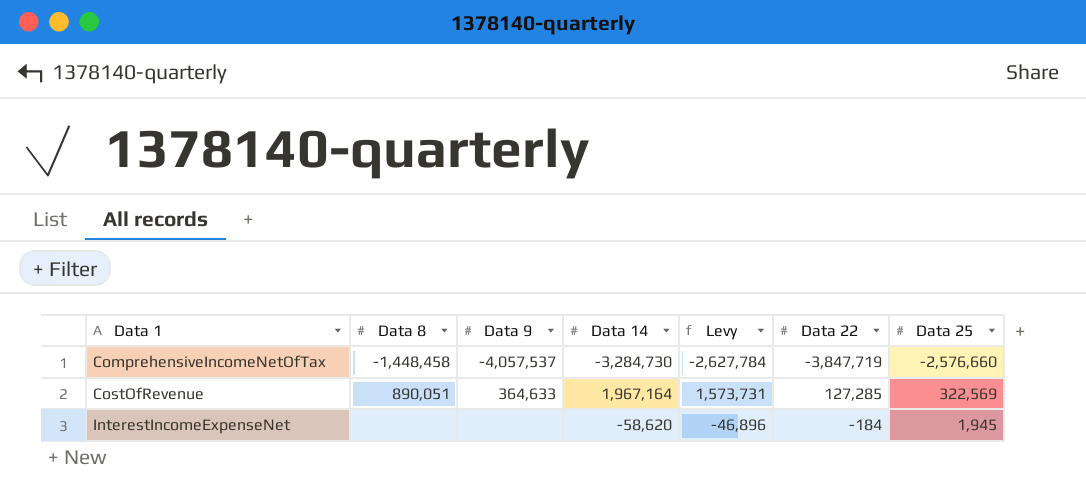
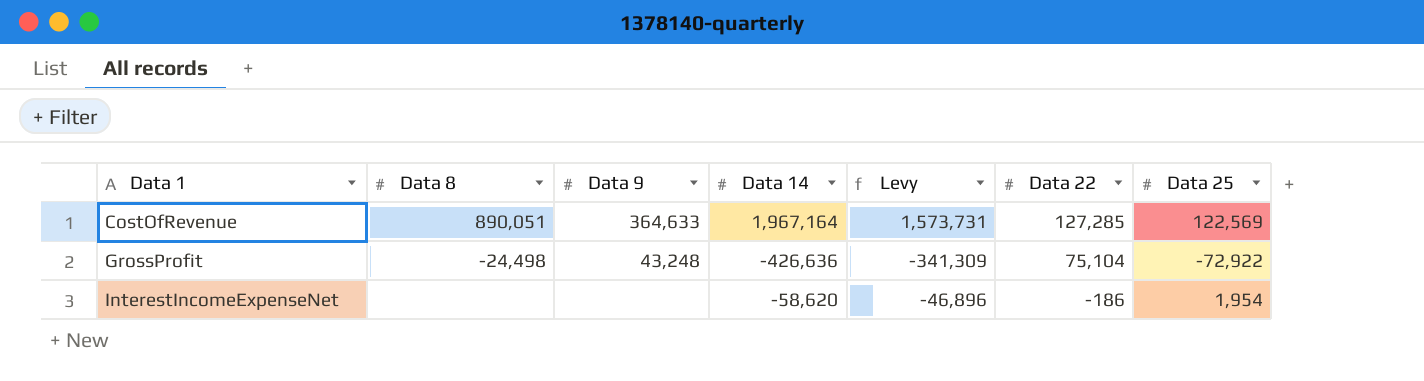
row ComprehensiveIncomeNetOfTax: -1,448,458 | -4,057,537 | -3,284,730 | -2,627,784 | -3,847,719 | -2,576,660 -> none
CostOfRevenue | Data 25: 322,569 -> 122,569
row GrossProfit: none -> -24,498 | 43,248 | -426,636 | -341,309 | 75,104 | -72,922
InterestIncomeExpenseNet | Data 22: -184 -> -186
InterestIncomeExpenseNet | Data 25: 1,945 -> 1,954

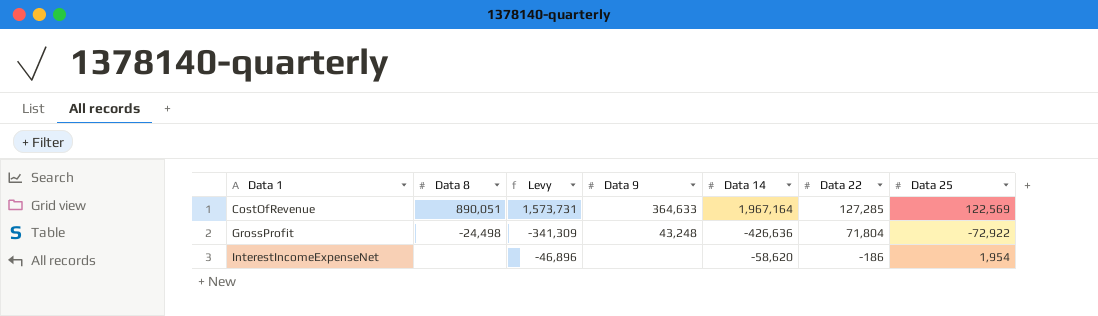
column Levy | position: 5 -> 3
GrossProfit | Data 22: 75,104 -> 71,804

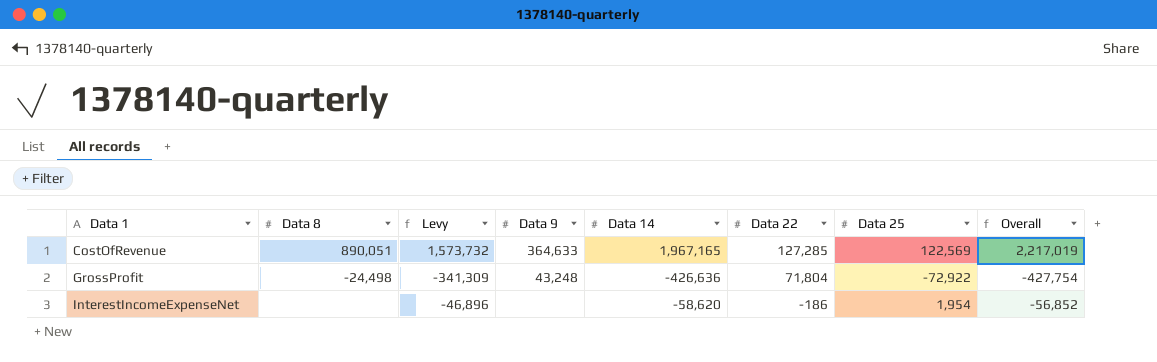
column Overall | formula: none -> [Data 14] + [Data 22] + [Data 25]
CostOfRevenue | Levy: 1,573,731 -> 1,573,732
CostOfRevenue | Data 14: 1,967,164 -> 1,967,165

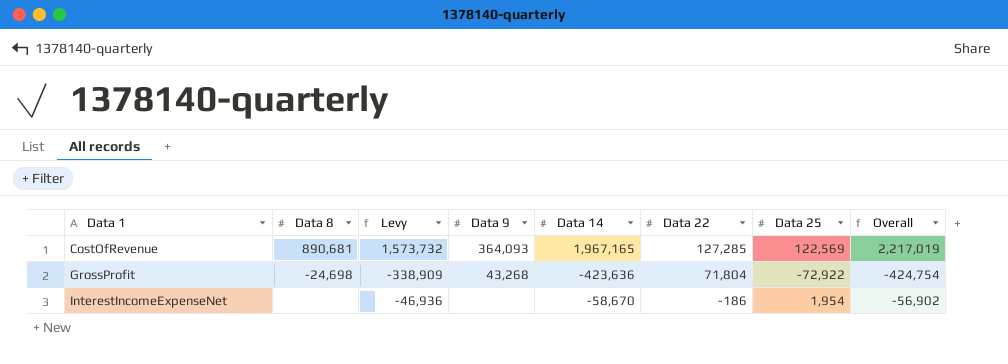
CostOfRevenue | Data 8: 890,051 -> 890,681
CostOfRevenue | Data 9: 364,633 -> 364,093
GrossProfit | Data 8: -24,498 -> -24,698
GrossProfit | Levy: -341,309 -> -338,909
GrossProfit | Data 9: 43,248 -> 43,268
GrossProfit | Data 14: -426,636 -> -423,636
GrossProfit | Overall: -427,754 -> -424,754
InterestIncomeExpenseNet | Levy: -46,896 -> -46,936
InterestIncomeExpenseNet | Data 14: -58,620 -> -58,670
InterestIncomeExpenseNet | Overall: -56,852 -> -56,902

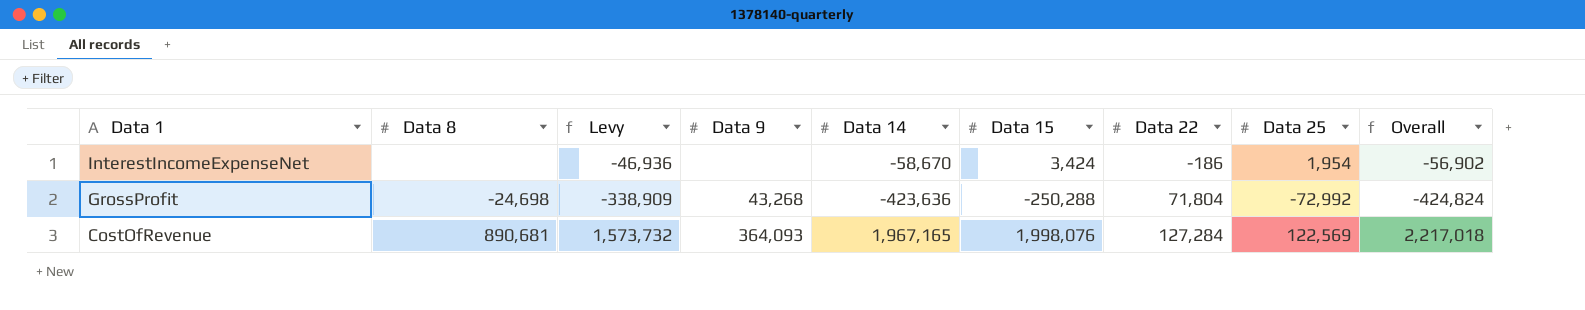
row order: Data 1 ascending -> Data 1 descending
column Data 15 | position: none -> 6
GrossProfit | Data 25: -72,922 -> -72,992
GrossProfit | Overall: -424,754 -> -424,824
CostOfRevenue | Data 22: 127,285 -> 127,284
CostOfRevenue | Overall: 2,217,019 -> 2,217,018

